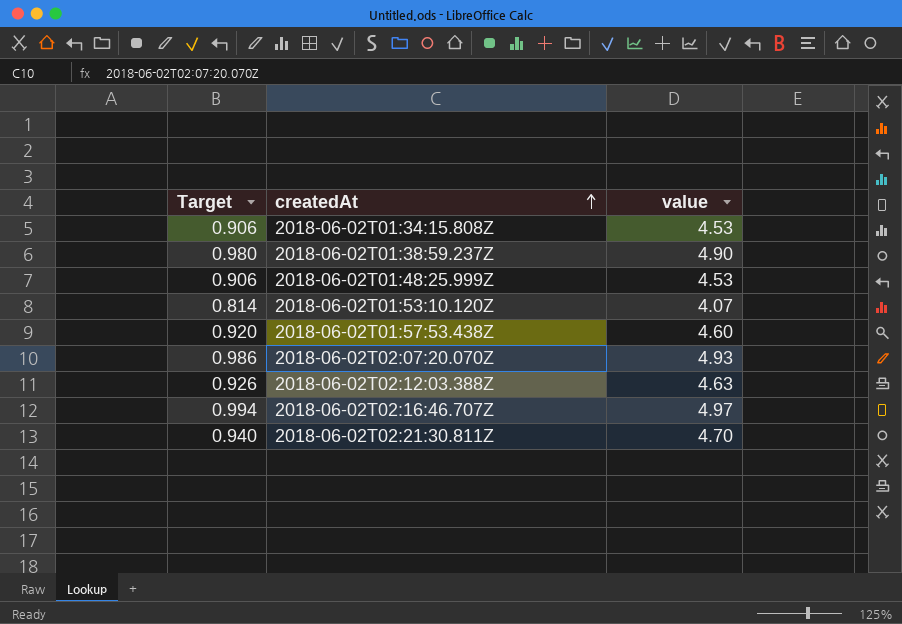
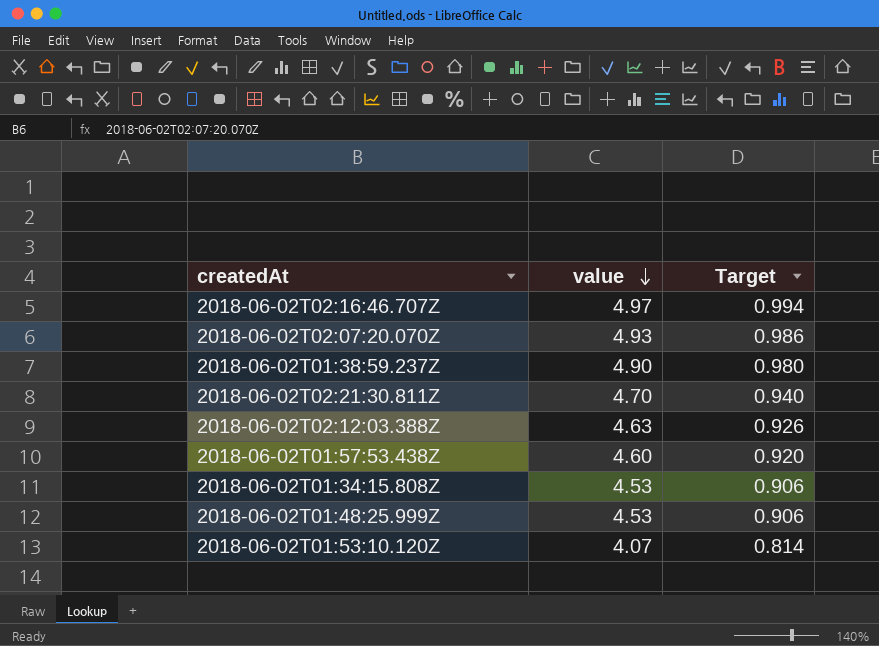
row order: createdAt ascending -> value descending
column Target | position: 1 -> 3

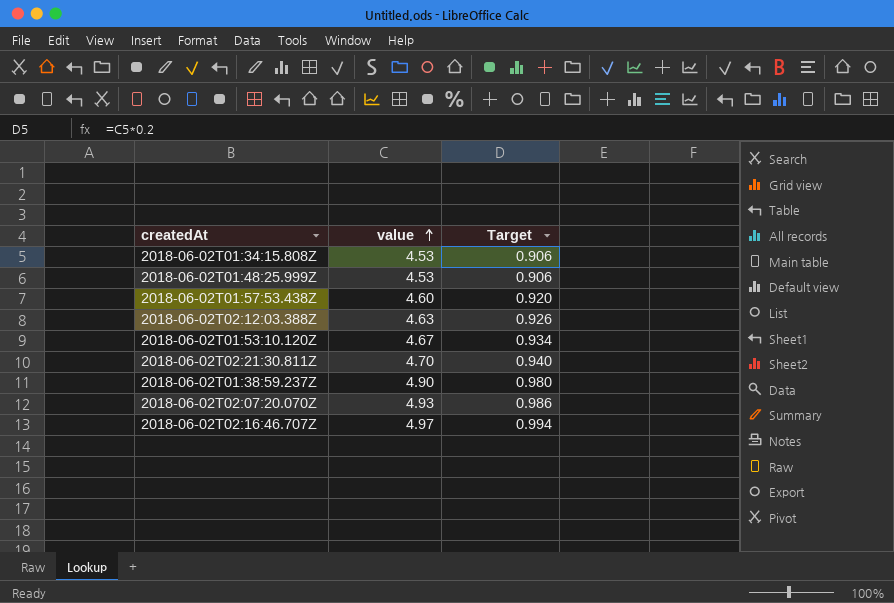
row order: value descending -> value ascending
2018-06-02T01:53:10.120Z | value: 4.07 -> 4.67
2018-06-02T01:53:10.120Z | Target: 0.814 -> 0.934

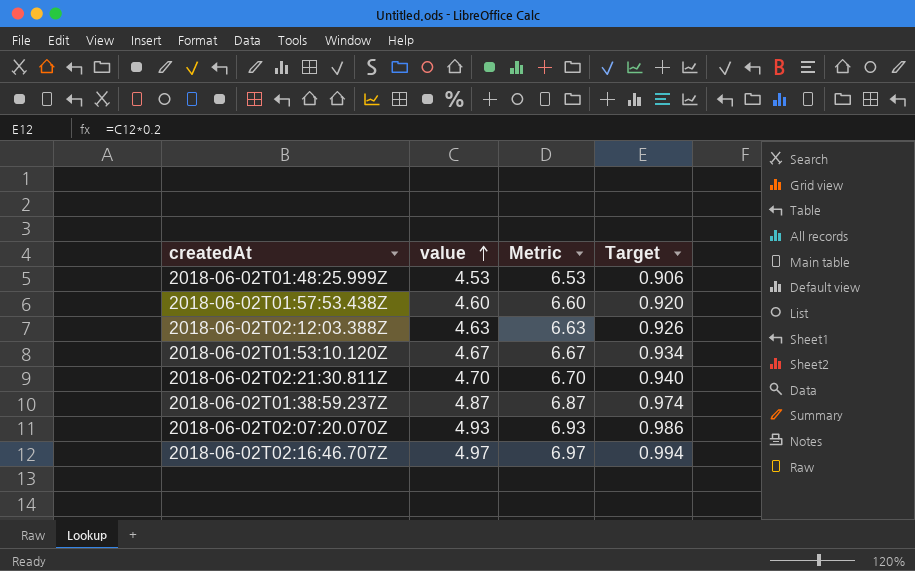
column Metric | formula: none -> [value] + 2
row 2018-06-02T01:34:15.808Z: 4.53 | 0.906 -> none
2018-06-02T01:38:59.237Z | value: 4.90 -> 4.87
2018-06-02T01:38:59.237Z | Target: 0.980 -> 0.974

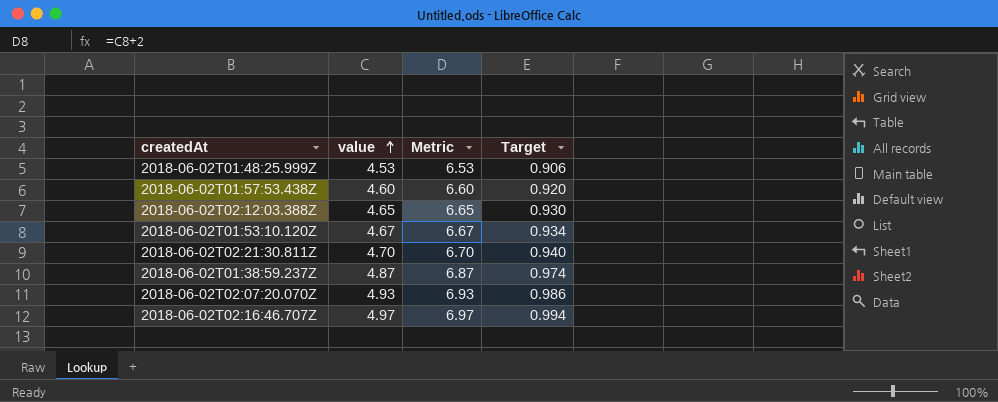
2018-06-02T02:12:03.388Z | value: 4.63 -> 4.65
2018-06-02T02:12:03.388Z | Metric: 6.63 -> 6.65
2018-06-02T02:12:03.388Z | Target: 0.926 -> 0.930

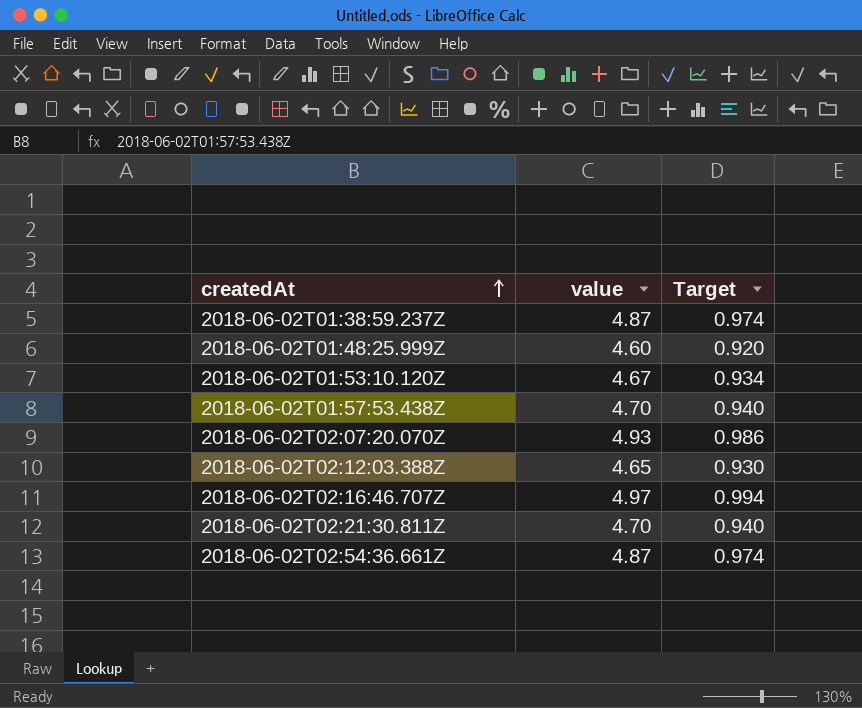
row order: value ascending -> createdAt ascending
column Metric | formula: [value] + 2 -> none
2018-06-02T01:48:25.999Z | value: 4.53 -> 4.60
2018-06-02T01:48:25.999Z | Target: 0.906 -> 0.920
2018-06-02T01:57:53.438Z | value: 4.60 -> 4.70
2018-06-02T01:57:53.438Z | Target: 0.920 -> 0.940
row 2018-06-02T02:54:36.661Z: none -> 4.87 | 0.974

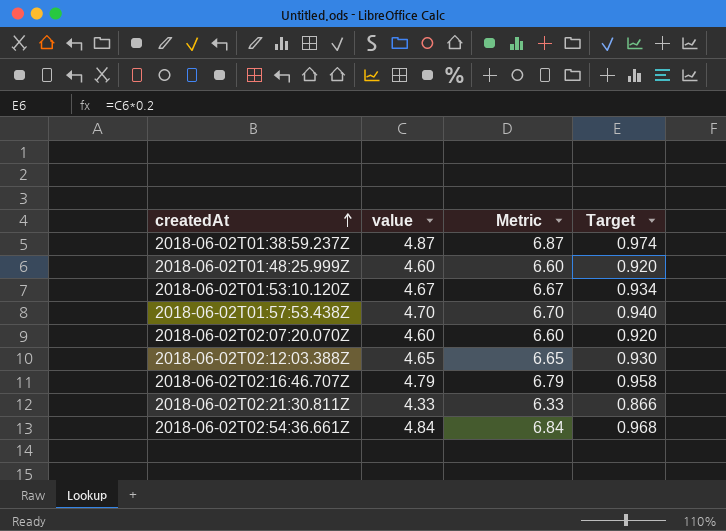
column Metric | formula: none -> [value] + 2
2018-06-02T02:07:20.070Z | value: 4.93 -> 4.60
2018-06-02T02:07:20.070Z | Target: 0.986 -> 0.920
2018-06-02T02:16:46.707Z | value: 4.97 -> 4.79
2018-06-02T02:16:46.707Z | Target: 0.994 -> 0.958
2018-06-02T02:21:30.811Z | value: 4.70 -> 4.33
2018-06-02T02:21:30.811Z | Target: 0.940 -> 0.866
2018-06-02T02:54:36.661Z | value: 4.87 -> 4.84
2018-06-02T02:54:36.661Z | Target: 0.974 -> 0.968

